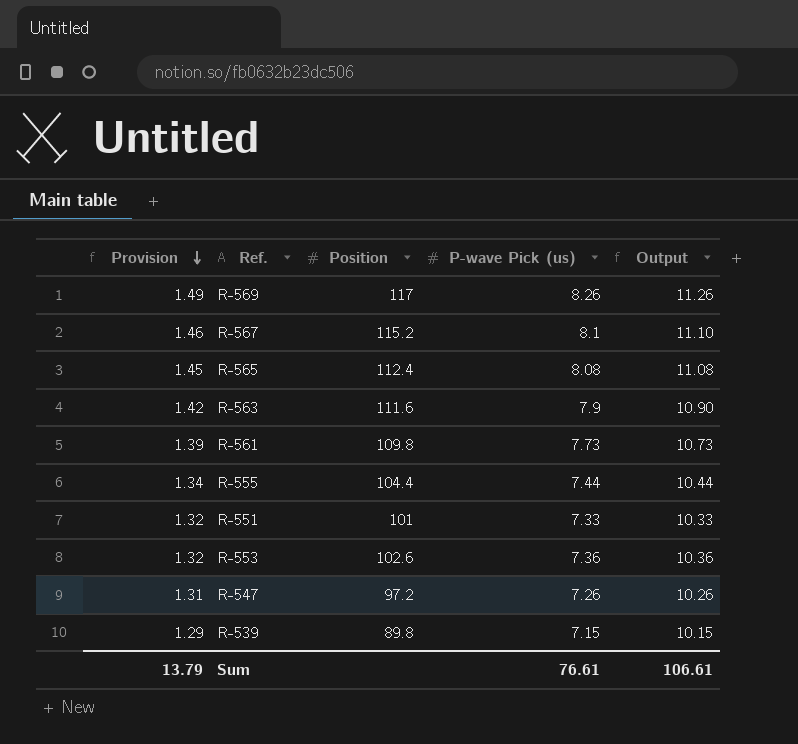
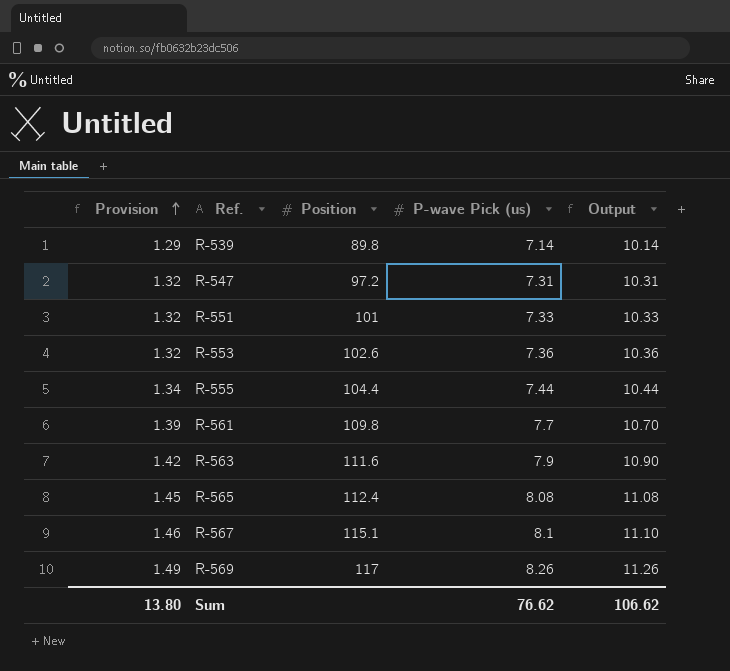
row order: Provision descending -> Provision ascending
R-539 | P-wave Pick (us): 7.15 -> 7.14
R-539 | Output: 10.15 -> 10.14
R-547 | Provision: 1.31 -> 1.32
R-547 | P-wave Pick (us): 7.26 -> 7.31
R-547 | Output: 10.26 -> 10.31
R-561 | P-wave Pick (us): 7.73 -> 7.7
R-561 | Output: 10.73 -> 10.70
R-567 | Position: 115.2 -> 115.1
Sum | Provision: 13.79 -> 13.80
Sum | P-wave Pick (us): 76.61 -> 76.62
Sum | Output: 106.61 -> 106.62

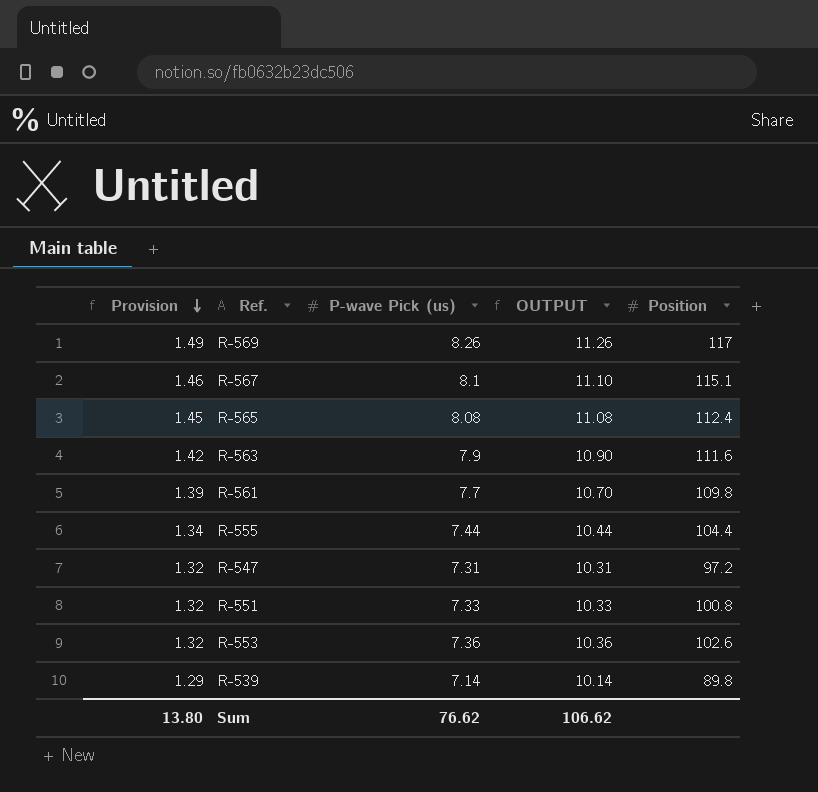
row order: Provision ascending -> Provision descending
column name: Output -> OUTPUT
column Position | position: 3 -> 5
R-551 | Position: 101 -> 100.8

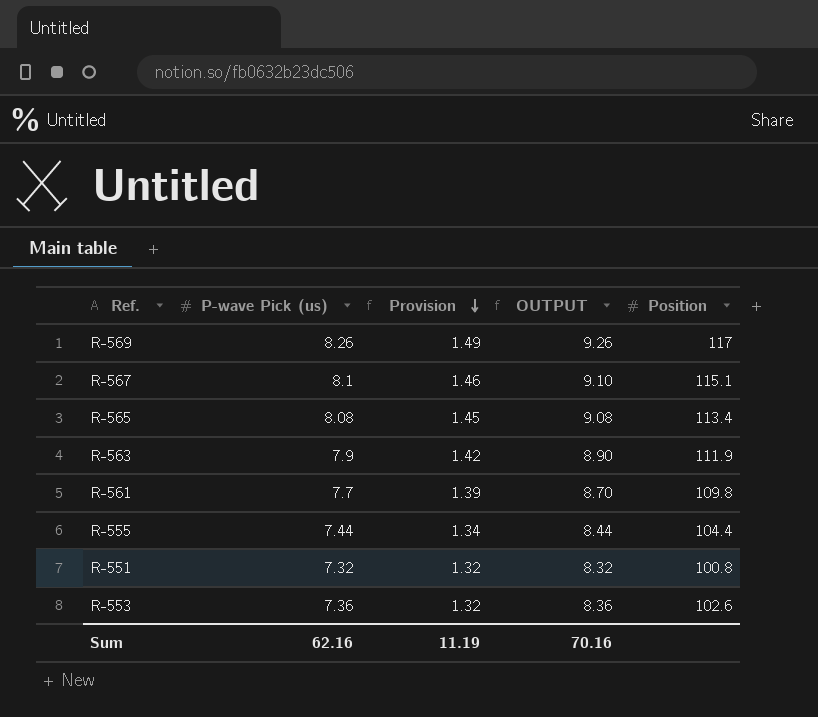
column Provision | position: 1 -> 3
column OUTPUT | formula: [P-wave Pick (us)] + 3 -> [P-wave Pick (us)] + 1
row R-547: 1.32 | 7.31 | 10.31 | 97.2 -> none
row R-539: 1.29 | 7.14 | 10.14 | 89.8 -> none
R-565 | Position: 112.4 -> 113.4
R-563 | Position: 111.6 -> 111.9
R-551 | P-wave Pick (us): 7.33 -> 7.32
Sum | P-wave Pick (us): 76.62 -> 62.16
Sum | Provision: 13.80 -> 11.19
Sum | OUTPUT: 106.62 -> 70.16

